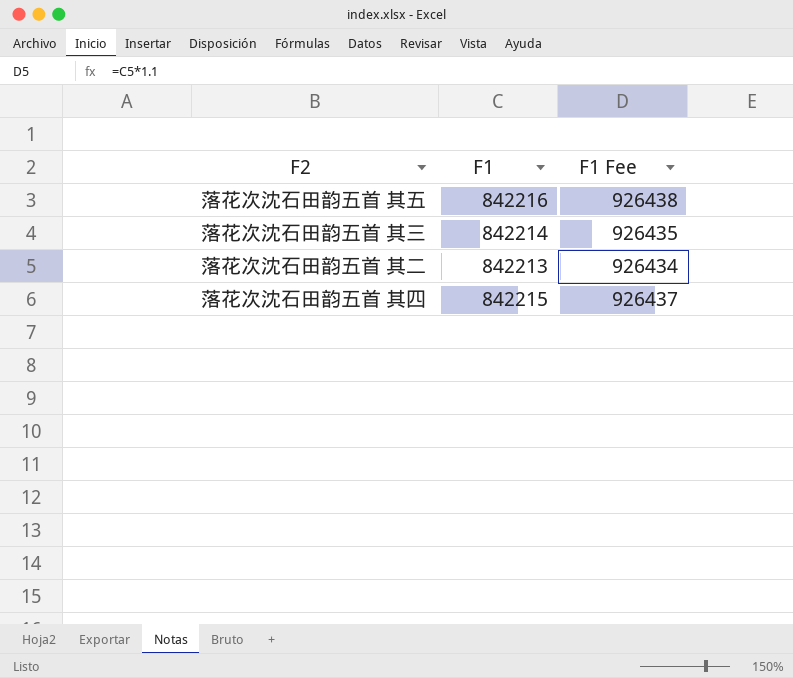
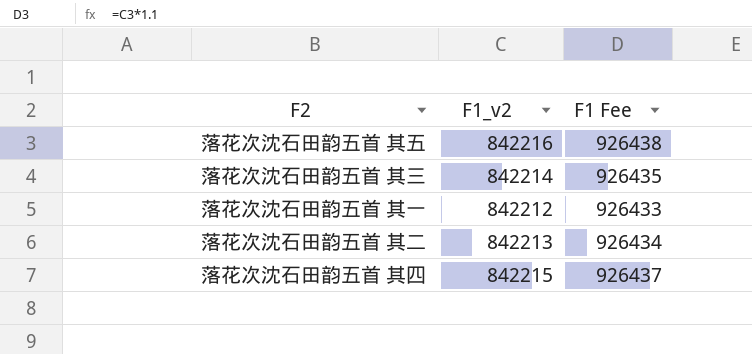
column name: F1 -> F1_v2
row 落花次沈石田韵五首 其一: none -> 842212 | 926433

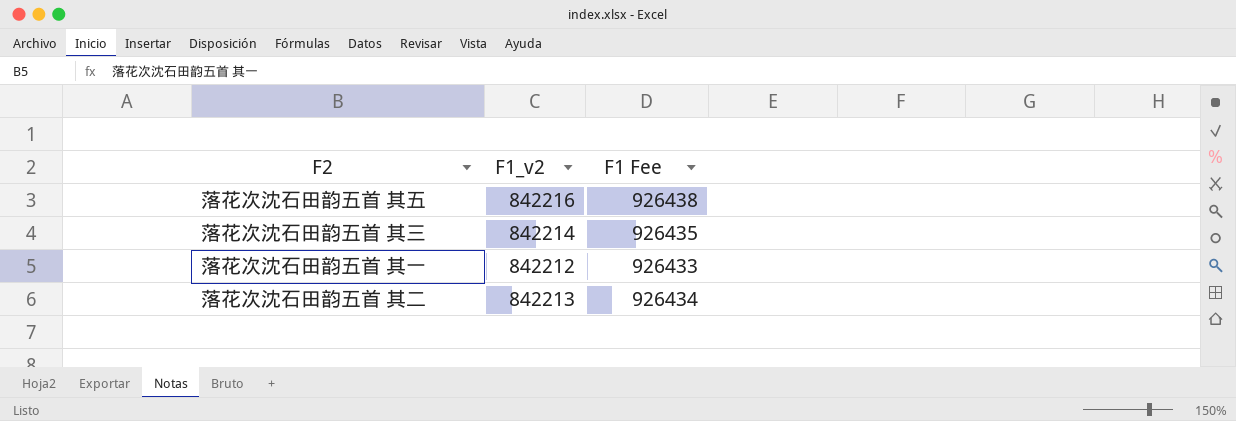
row 落花次沈石田韵五首 其四: 842215 | 926437 -> none

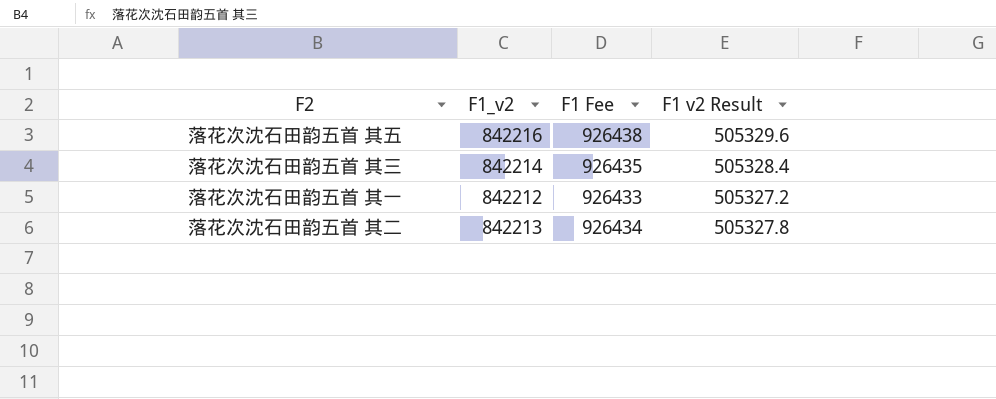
column F1 v2 Result | formula: none -> [F1_v2] * 0.6

